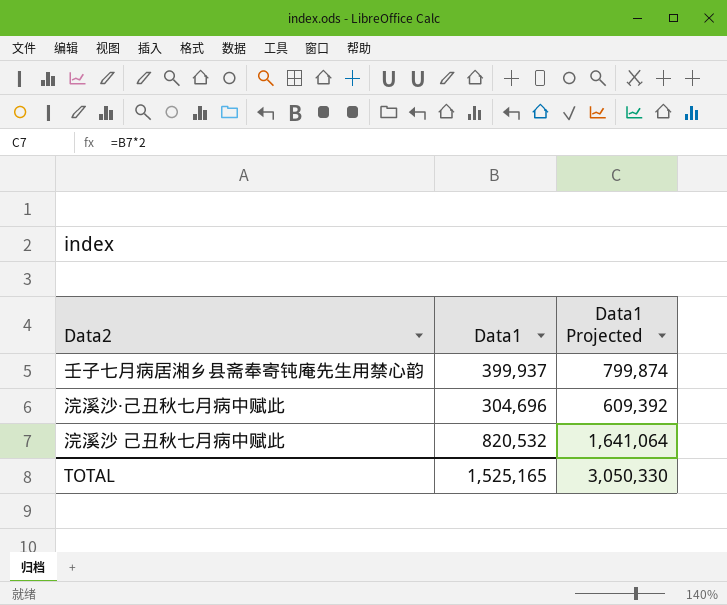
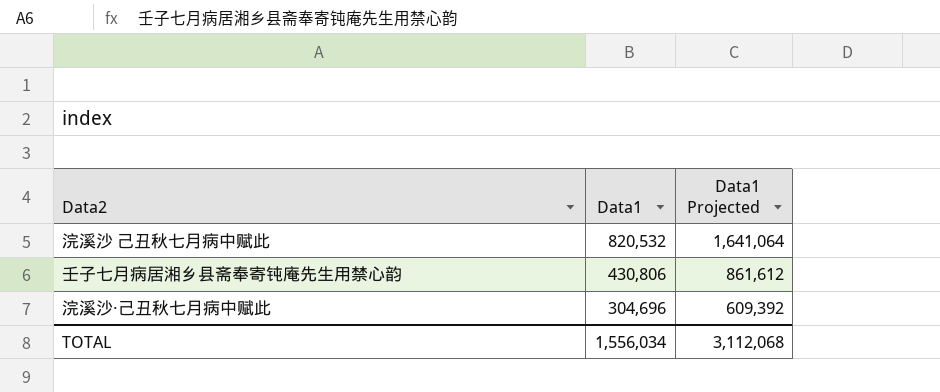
row order: none -> Data1 descending
壬子七月病居湘乡县斋奉寄钝庵先生用禁心韵 | Data1: 399,937 -> 430,806
壬子七月病居湘乡县斋奉寄钝庵先生用禁心韵 | Data1 Projected: 799,874 -> 861,612
TOTAL | Data1: 1,525,165 -> 1,556,034
TOTAL | Data1 Projected: 3,050,330 -> 3,112,068

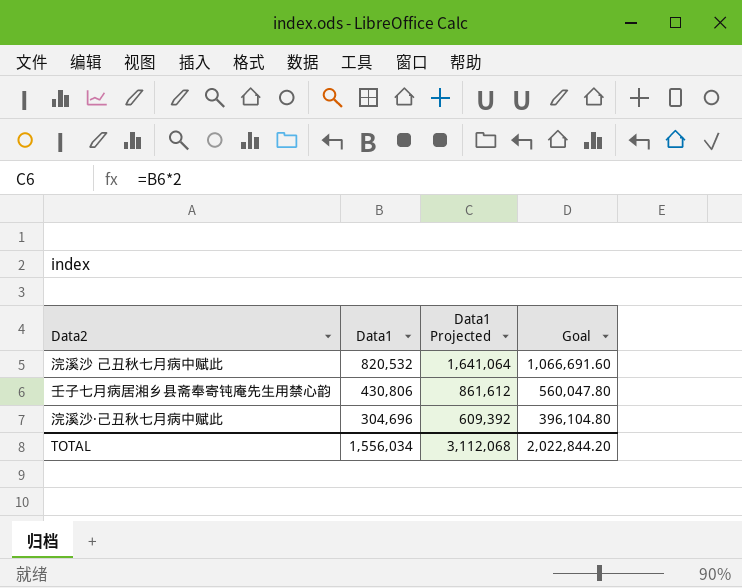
column Goal | formula: none -> [Data1] * 1.3

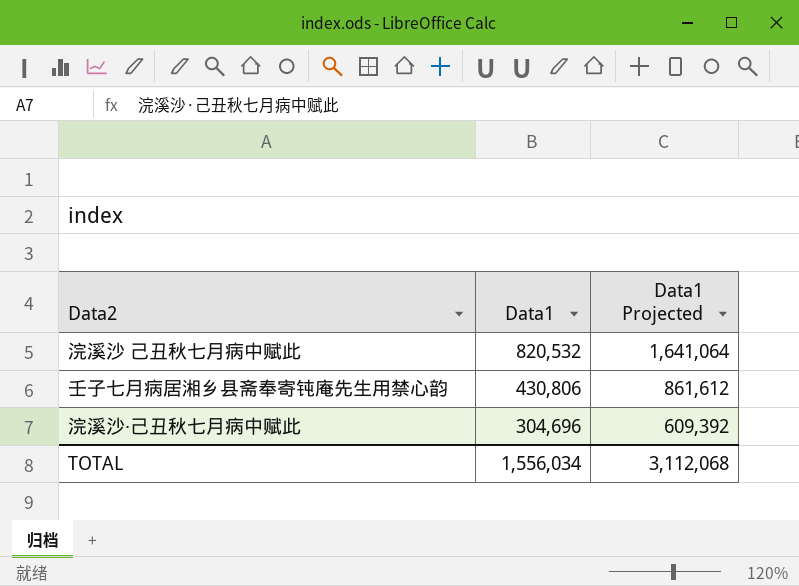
column Goal | formula: [Data1] * 1.3 -> none

